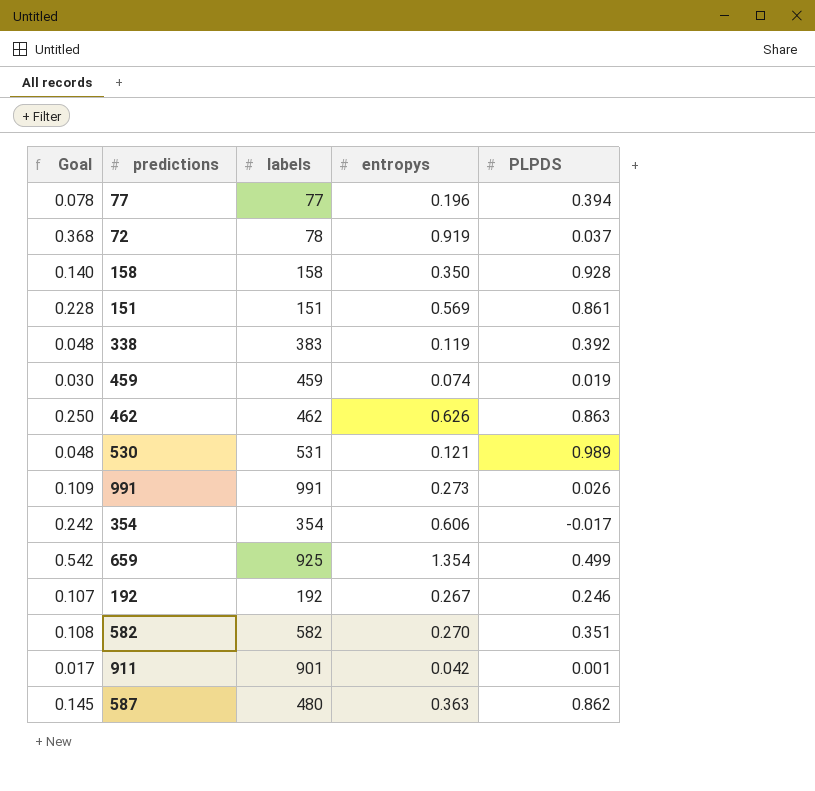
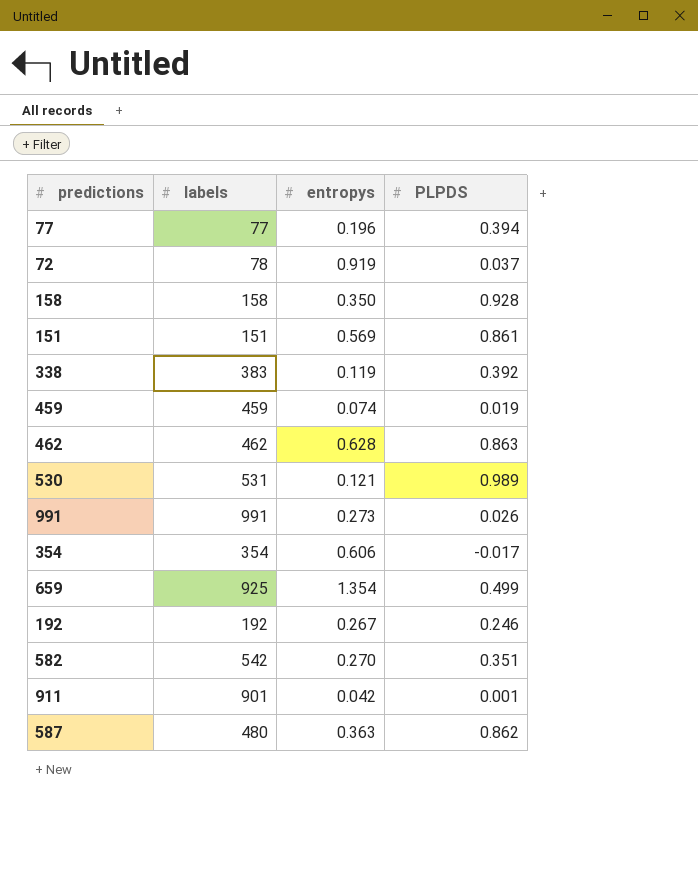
column Goal | formula: [entropys] * 0.4 -> none
462 | entropys: 0.626 -> 0.628
582 | labels: 582 -> 542

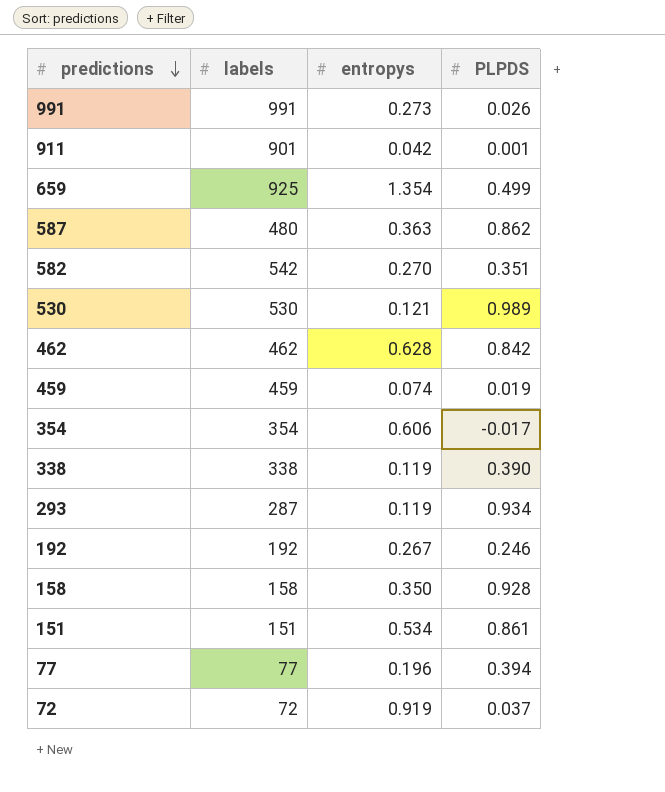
row order: none -> predictions descending
530 | labels: 531 -> 530
462 | PLPDS: 0.863 -> 0.842
338 | labels: 383 -> 338
338 | PLPDS: 0.392 -> 0.390
row 293: none -> 287 | 0.119 | 0.934
151 | entropys: 0.569 -> 0.534
72 | labels: 78 -> 72

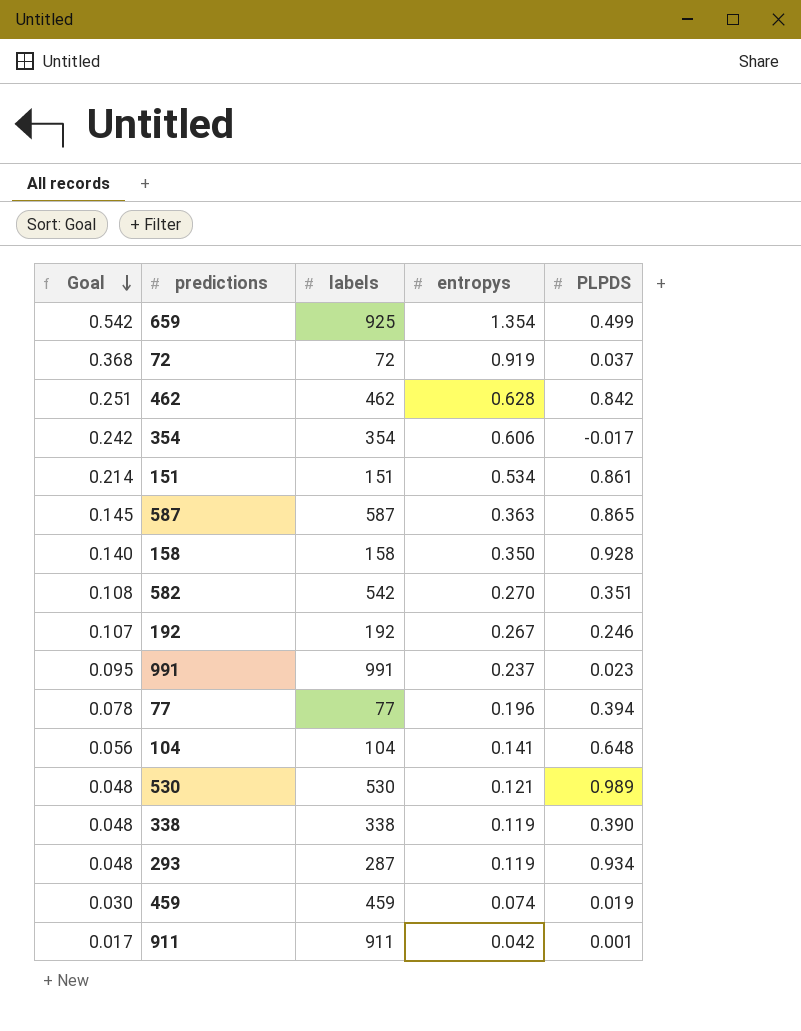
row order: predictions descending -> Goal descending
column Goal | formula: none -> [entropys] * 0.4
587 | labels: 480 -> 587
587 | PLPDS: 0.862 -> 0.865
991 | entropys: 0.273 -> 0.237
991 | PLPDS: 0.026 -> 0.023
row 104: none -> 0.056 | 104 | 0.141 | 0.648
911 | labels: 901 -> 911

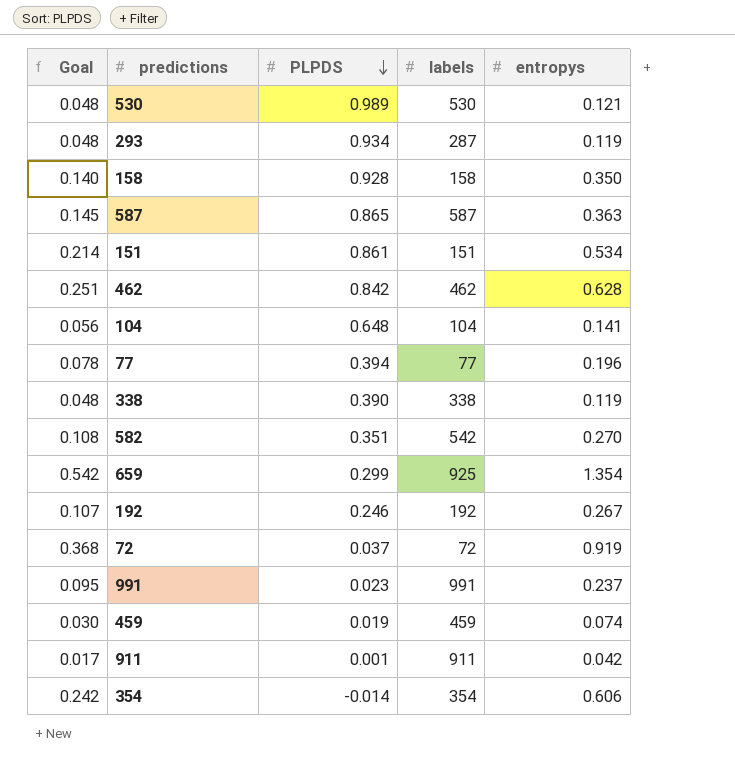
row order: Goal descending -> PLPDS descending
column PLPDS | position: 5 -> 3
659 | PLPDS: 0.499 -> 0.299
354 | PLPDS: -0.017 -> -0.014

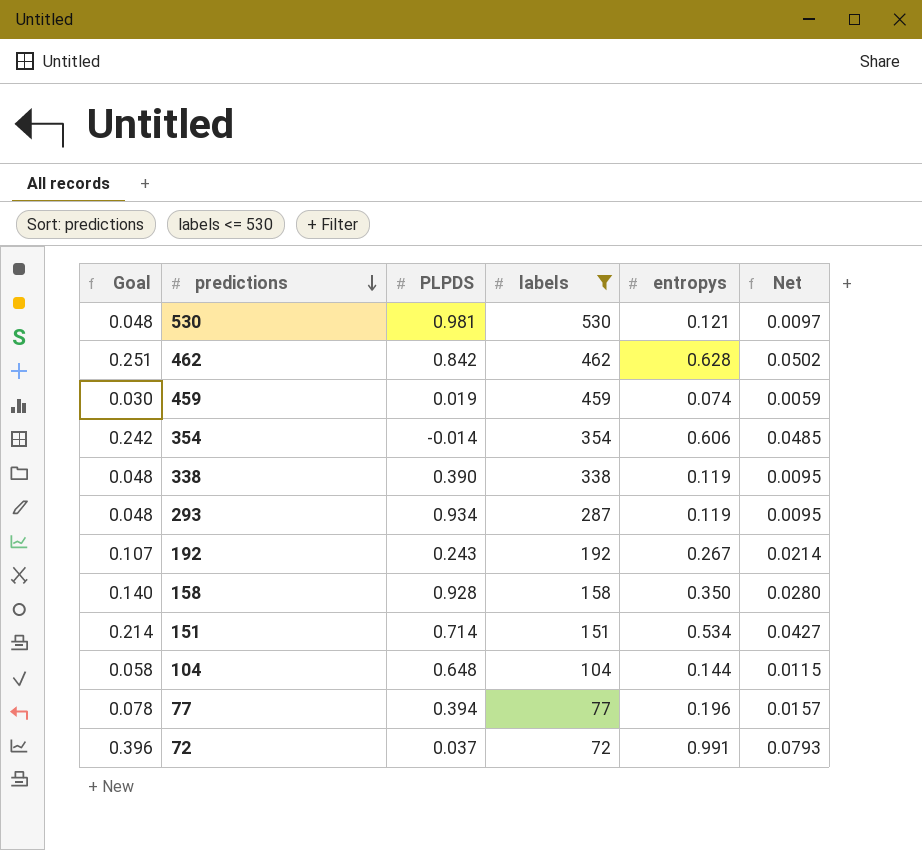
filter: none -> labels <= 530
row order: PLPDS descending -> predictions descending
column Net | formula: none -> [entropys] * 0.08
530 | PLPDS: 0.989 -> 0.981
192 | PLPDS: 0.246 -> 0.243
151 | PLPDS: 0.861 -> 0.714
104 | Goal: 0.056 -> 0.058
104 | entropys: 0.141 -> 0.144
72 | Goal: 0.368 -> 0.396
72 | entropys: 0.919 -> 0.991

